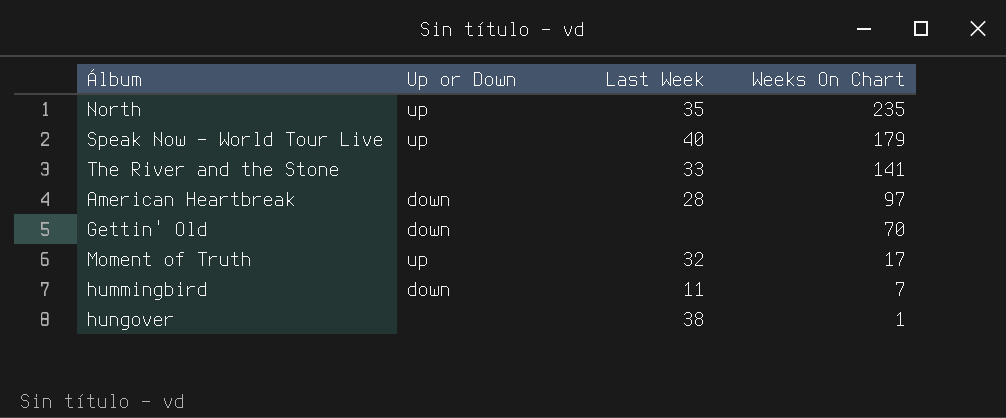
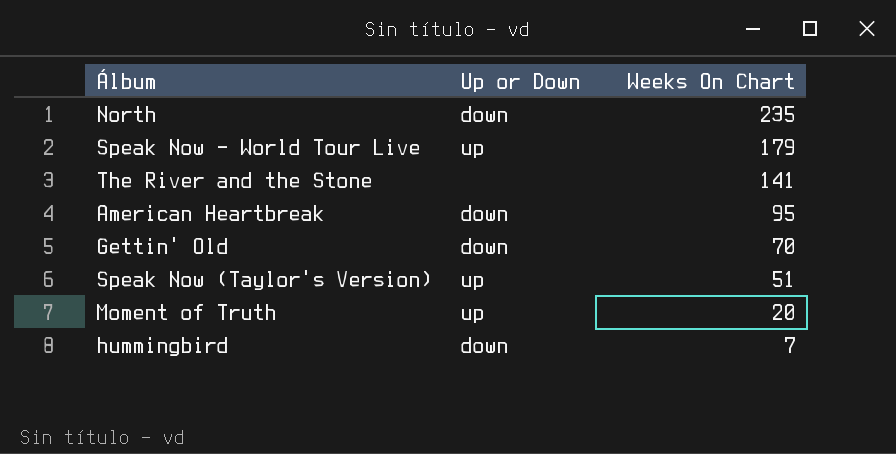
column Last Week | position: 3 -> none
row hungover: none | 38 | 1 -> none
North | Up or Down: up -> down
American Heartbreak | Weeks On Chart: 97 -> 95
row Speak Now (Taylor's Version): none -> up | 51
Moment of Truth | Weeks On Chart: 17 -> 20

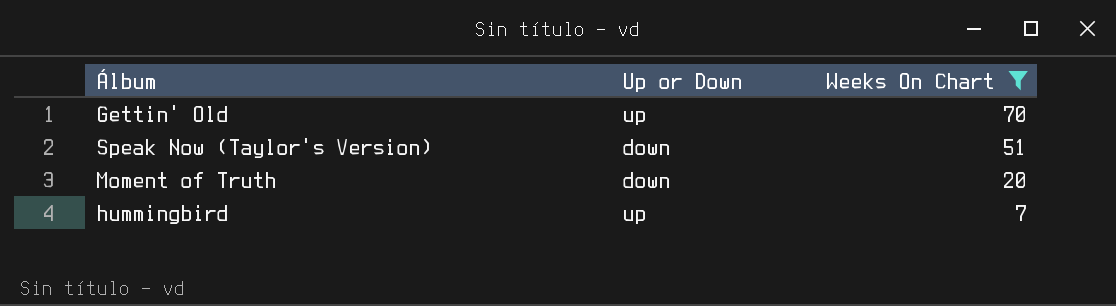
filter: none -> Weeks On Chart <= 70
Gettin' Old | Up or Down: down -> up
Speak Now (Taylor's Version) | Up or Down: up -> down
Moment of Truth | Up or Down: up -> down
hummingbird | Up or Down: down -> up

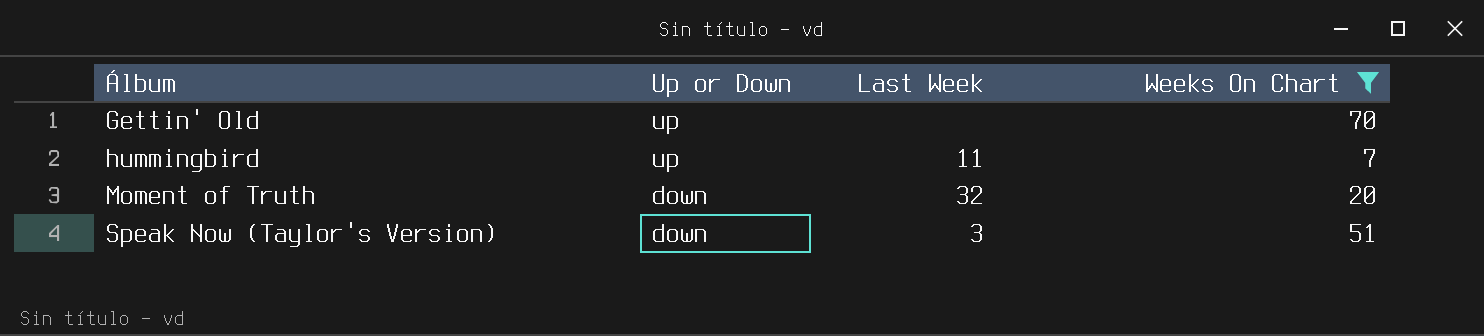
row order: Weeks On Chart descending -> Álbum ascending
column Last Week | position: none -> 3

